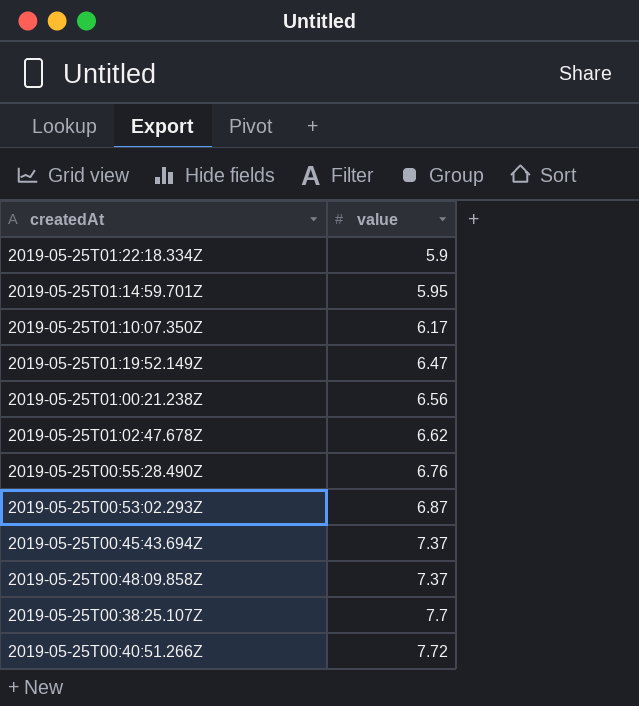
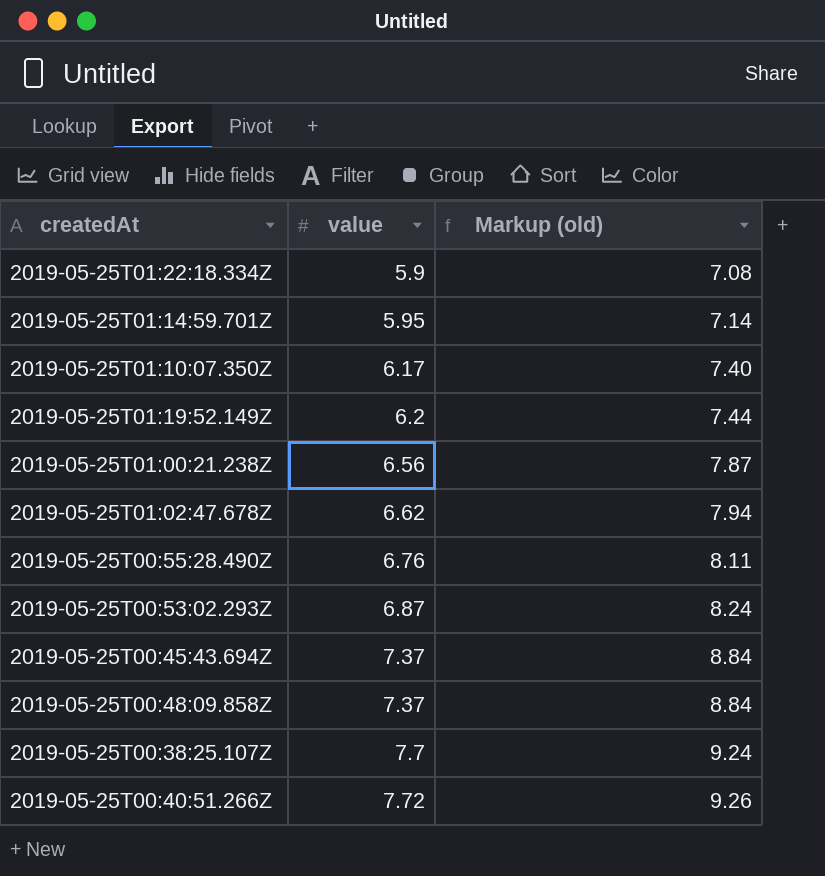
column Markup (old) | formula: none -> [value] * 1.2
2019-05-25T01:19:52.149Z | value: 6.47 -> 6.2

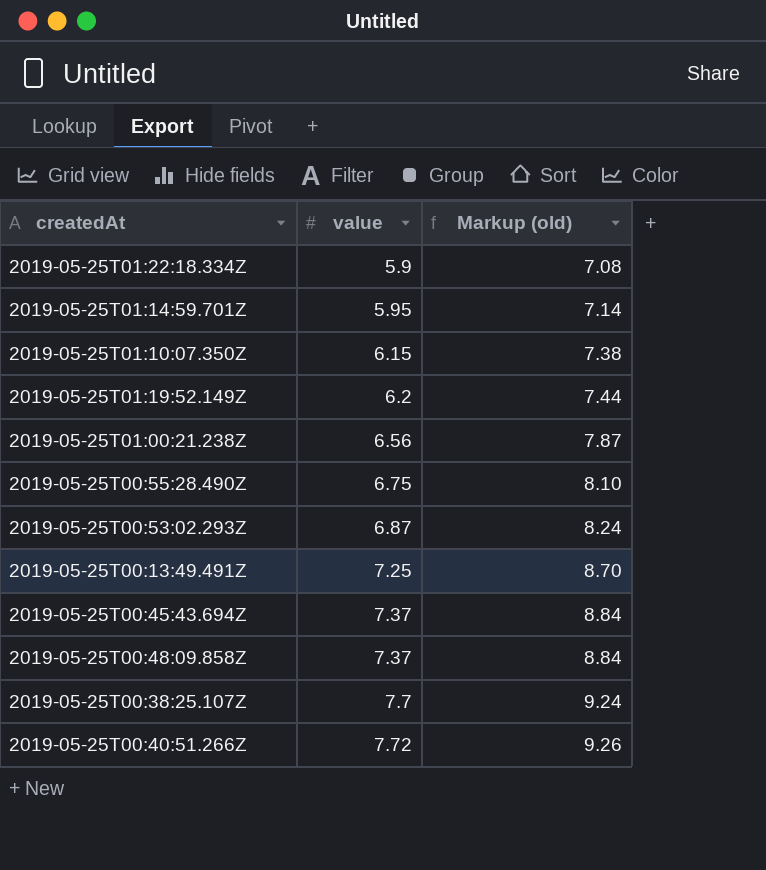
row 2019-05-25T01:02:47.678Z: 6.62 | 7.94 -> none
2019-05-25T01:10:07.350Z | value: 6.17 -> 6.15
2019-05-25T01:10:07.350Z | Markup (old): 7.40 -> 7.38
2019-05-25T00:55:28.490Z | value: 6.76 -> 6.75
2019-05-25T00:55:28.490Z | Markup (old): 8.11 -> 8.10
row 2019-05-25T00:13:49.491Z: none -> 7.25 | 8.70

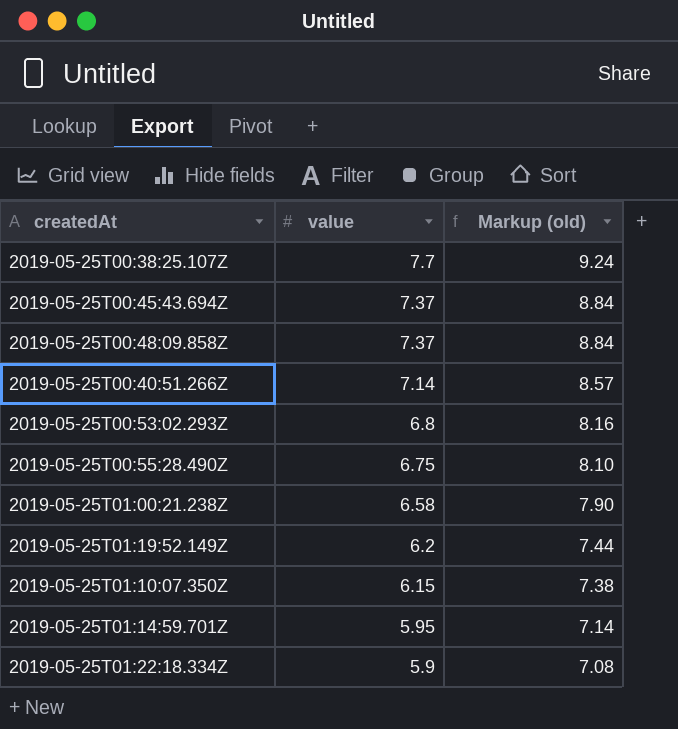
row order: value ascending -> value descending
row 2019-05-25T00:13:49.491Z: 7.25 | 8.70 -> none
2019-05-25T00:40:51.266Z | value: 7.72 -> 7.14
2019-05-25T00:40:51.266Z | Markup (old): 9.26 -> 8.57
2019-05-25T00:53:02.293Z | value: 6.87 -> 6.8
2019-05-25T00:53:02.293Z | Markup (old): 8.24 -> 8.16
2019-05-25T01:00:21.238Z | value: 6.56 -> 6.58
2019-05-25T01:00:21.238Z | Markup (old): 7.87 -> 7.90

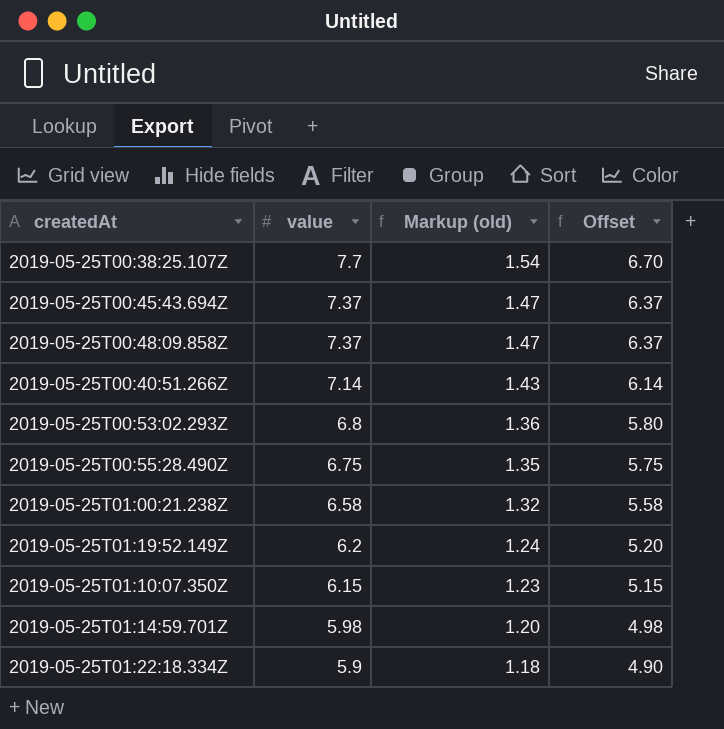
column Markup (old) | formula: [value] * 1.2 -> [value] * 0.2
column Offset | formula: none -> [value] - 1
2019-05-25T01:14:59.701Z | value: 5.95 -> 5.98

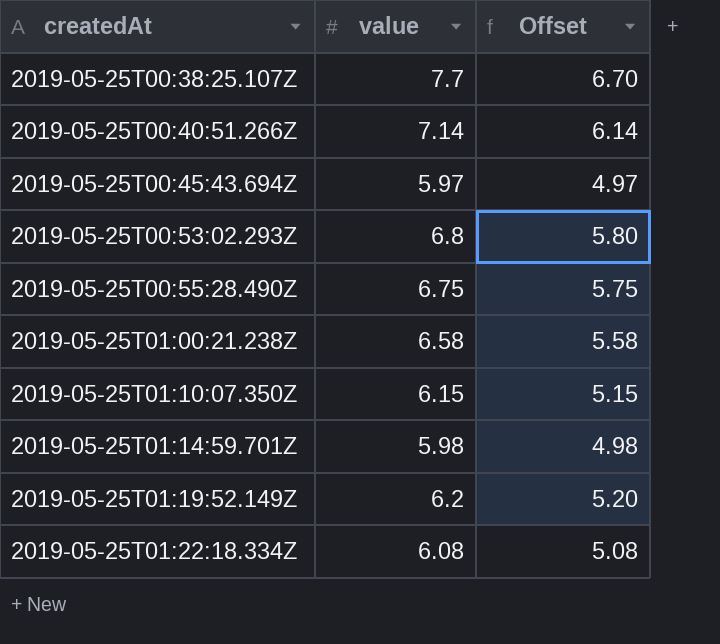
row order: value descending -> createdAt ascending
column Markup (old) | formula: [value] * 0.2 -> none
row 2019-05-25T00:48:09.858Z: 7.37 | 1.47 | 6.37 -> none
2019-05-25T00:45:43.694Z | value: 7.37 -> 5.97
2019-05-25T00:45:43.694Z | Offset: 6.37 -> 4.97
2019-05-25T01:22:18.334Z | value: 5.9 -> 6.08
2019-05-25T01:22:18.334Z | Offset: 4.90 -> 5.08

